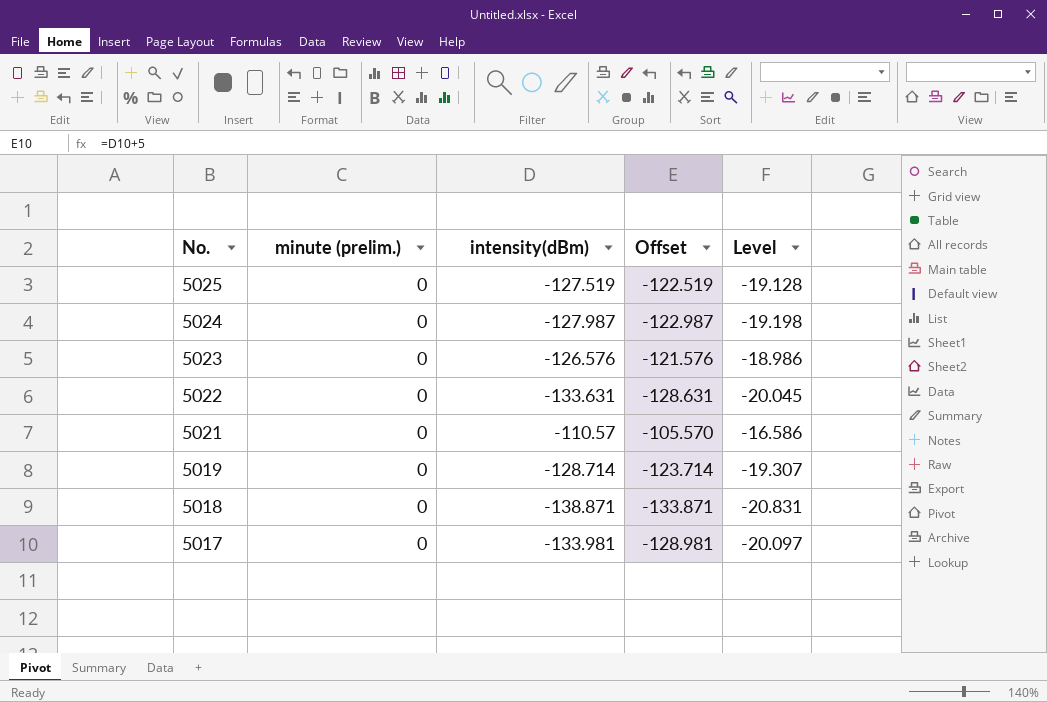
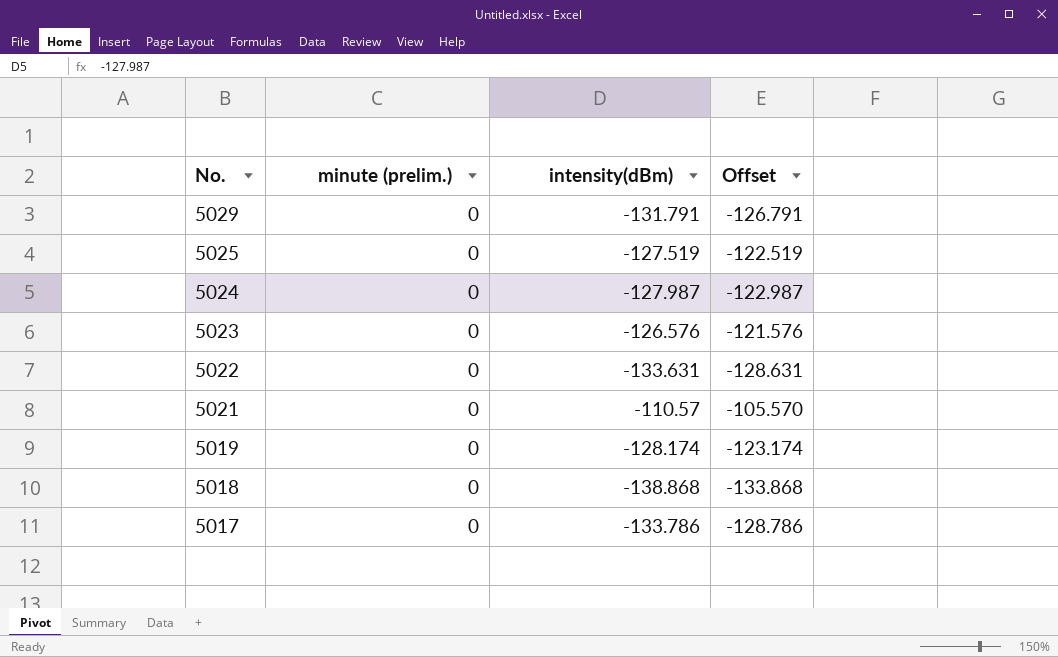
column Level | formula: [intensity(dBm)] * 0.15 -> none
row 5029: none -> 0 | -131.791 | -126.791
5019 | intensity(dBm): -128.714 -> -128.174
5019 | Offset: -123.714 -> -123.174
5018 | intensity(dBm): -138.871 -> -138.868
5018 | Offset: -133.871 -> -133.868
5017 | intensity(dBm): -133.981 -> -133.786
5017 | Offset: -128.981 -> -128.786

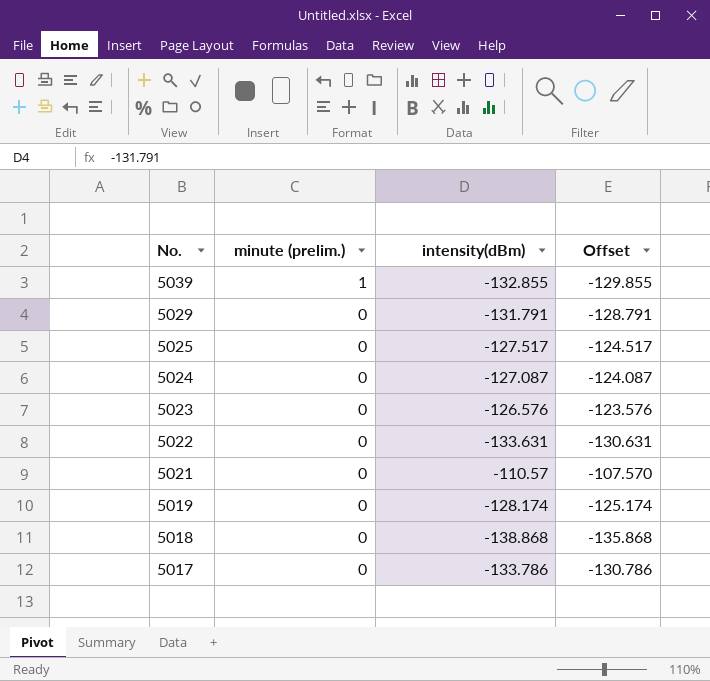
column Offset | formula: [intensity(dBm)] + 5 -> [intensity(dBm)] + 3
row 5039: none -> 1 | -132.855 | -129.855
5025 | intensity(dBm): -127.519 -> -127.517
5024 | intensity(dBm): -127.987 -> -127.087

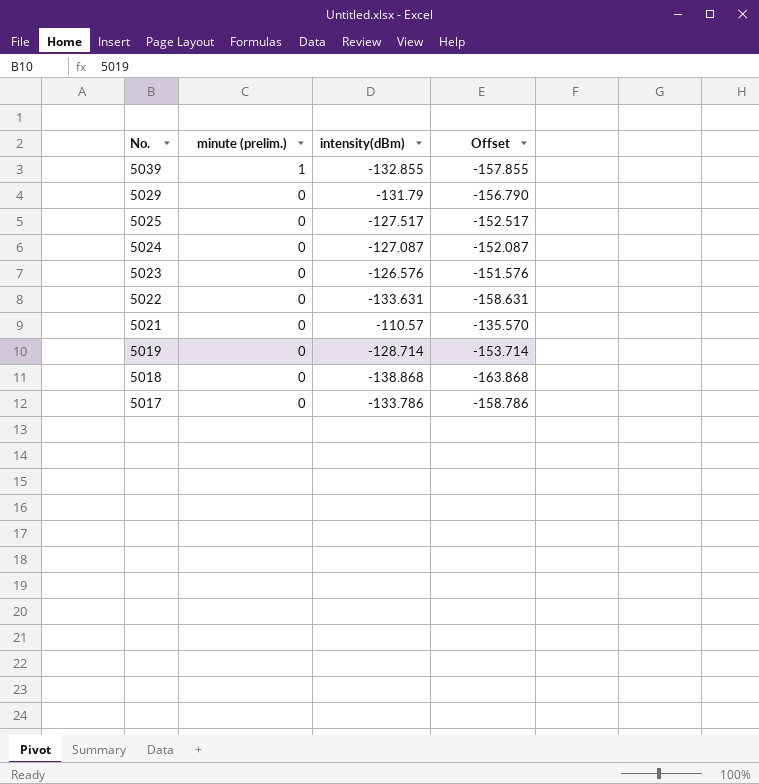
column Offset | formula: [intensity(dBm)] + 3 -> [intensity(dBm)] - 25
5029 | intensity(dBm): -131.791 -> -131.79
5019 | intensity(dBm): -128.174 -> -128.714

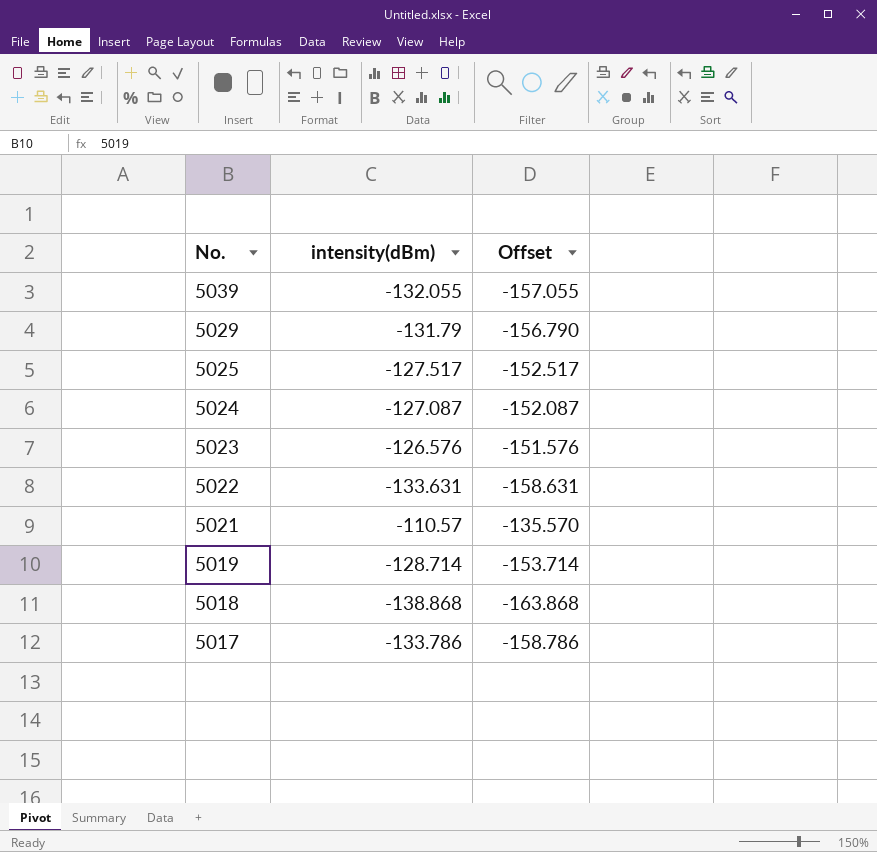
column minute (prelim.) | position: 2 -> none
5039 | intensity(dBm): -132.855 -> -132.055
5039 | Offset: -157.855 -> -157.055

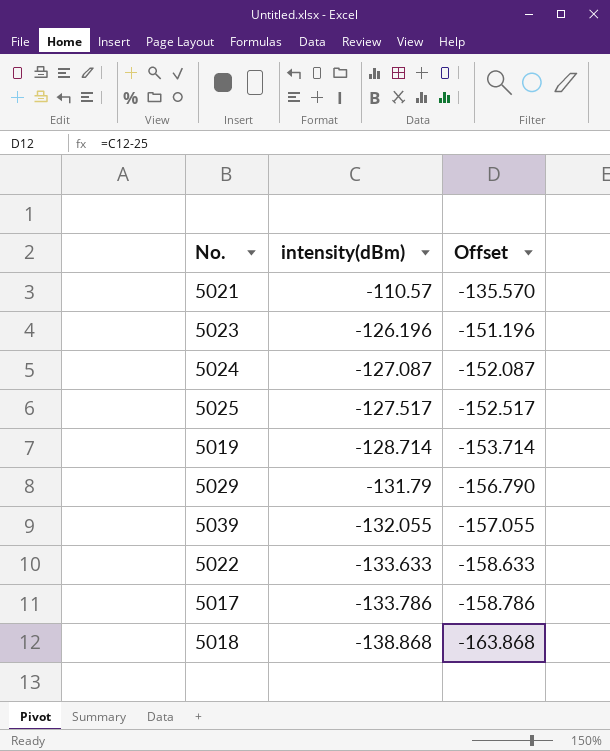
row order: No. descending -> intensity(dBm) descending
5023 | intensity(dBm): -126.576 -> -126.196
5023 | Offset: -151.576 -> -151.196
5022 | intensity(dBm): -133.631 -> -133.633
5022 | Offset: -158.631 -> -158.633

